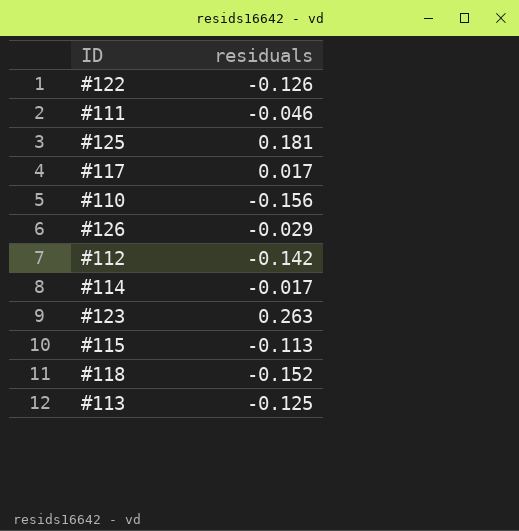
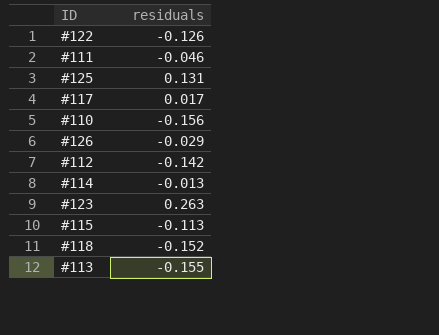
#125 | residuals: 0.181 -> 0.131
#114 | residuals: -0.017 -> -0.013
#113 | residuals: -0.125 -> -0.155

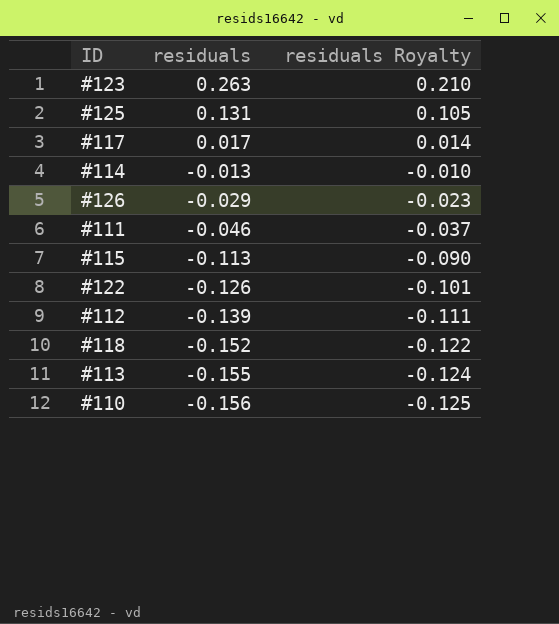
row order: none -> residuals descending
column residuals Royalty | formula: none -> [residuals] * 0.8
#112 | residuals: -0.142 -> -0.139

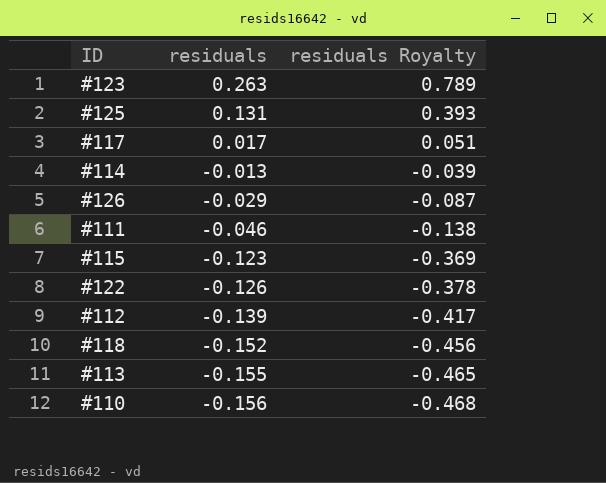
column residuals Royalty | formula: [residuals] * 0.8 -> [residuals] * 3
#115 | residuals: -0.113 -> -0.123

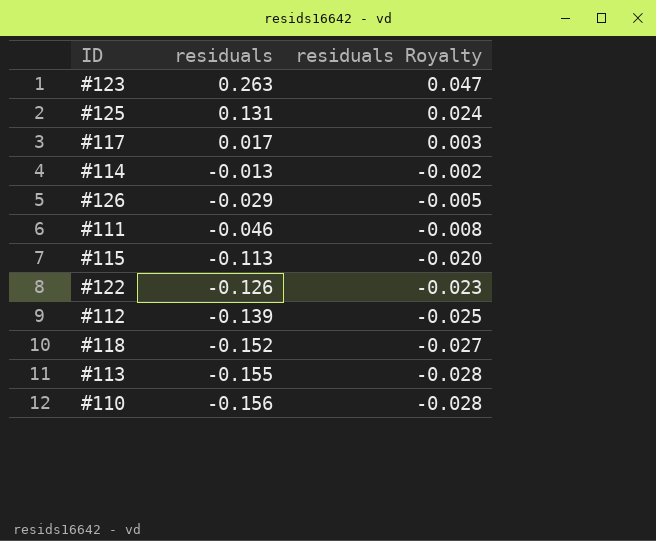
column residuals Royalty | formula: [residuals] * 3 -> [residuals] * 0.18
#115 | residuals: -0.123 -> -0.113

